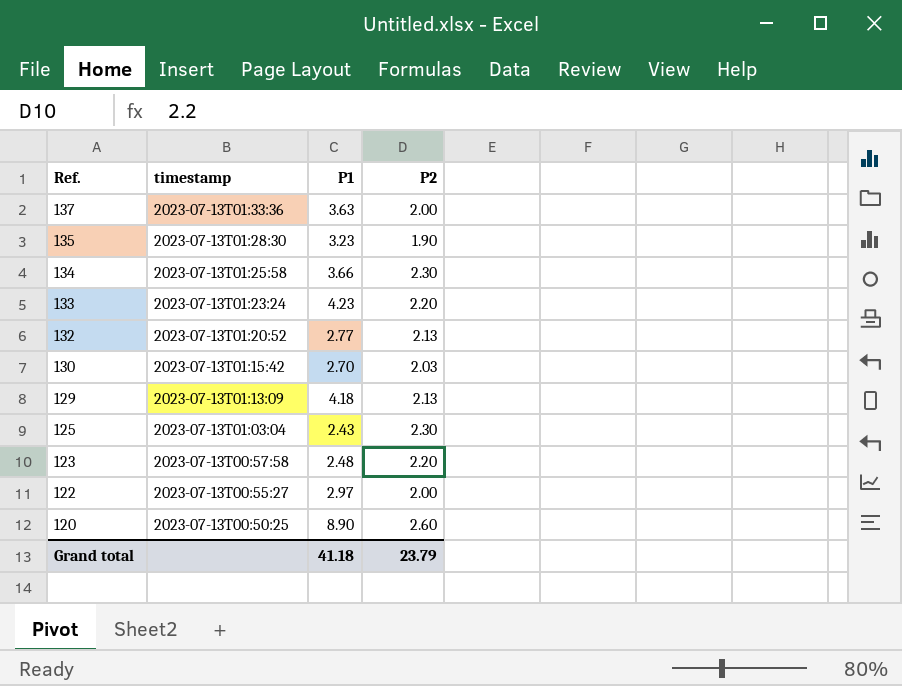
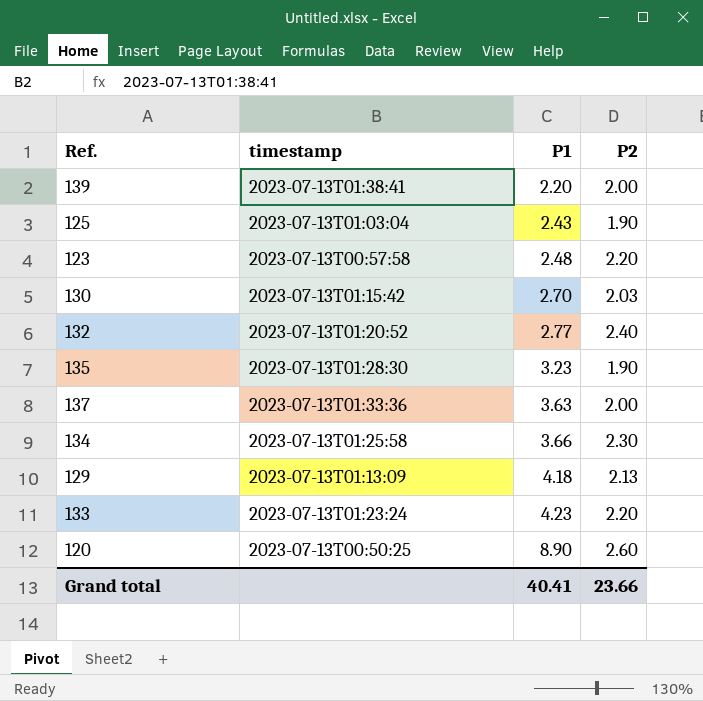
row order: Ref. descending -> P1 ascending
row 122: 2023-07-13T00:55:27 | 2.97 | 2.00 -> none
row 139: none -> 2023-07-13T01:38:41 | 2.20 | 2.00
125 | P2: 2.30 -> 1.90
132 | P2: 2.13 -> 2.40
Grand total | P1: 41.18 -> 40.41
Grand total | P2: 23.79 -> 23.66

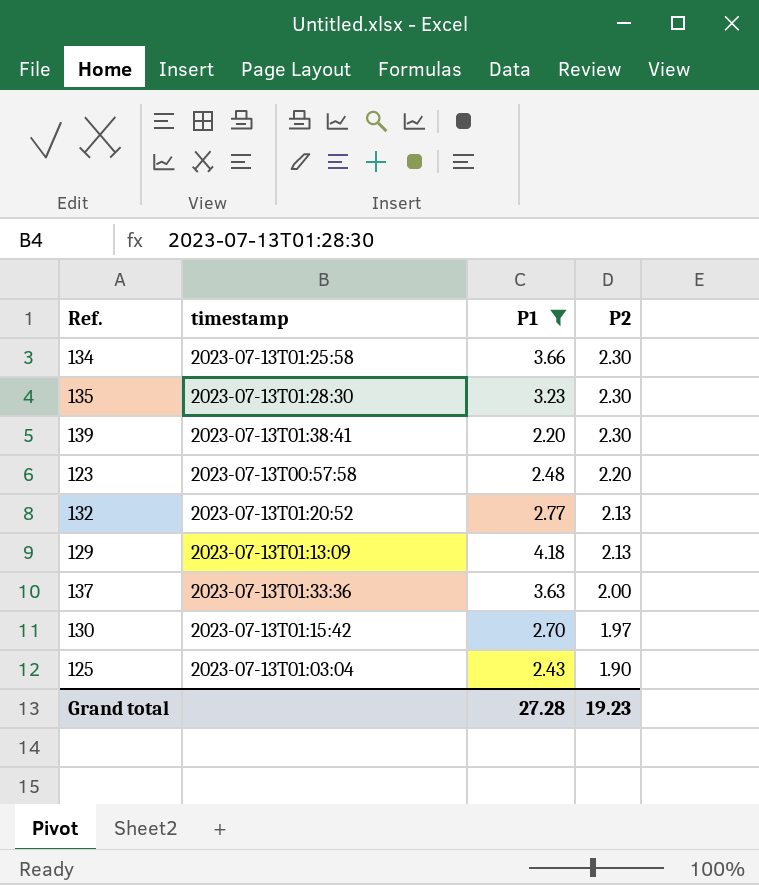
filter: none -> P1 <= 4.18
row order: P1 ascending -> P2 descending
135 | P2: 1.90 -> 2.30
139 | P2: 2.00 -> 2.30
132 | P2: 2.40 -> 2.13
130 | P2: 2.03 -> 1.97
Grand total | P1: 40.41 -> 27.28
Grand total | P2: 23.66 -> 19.23

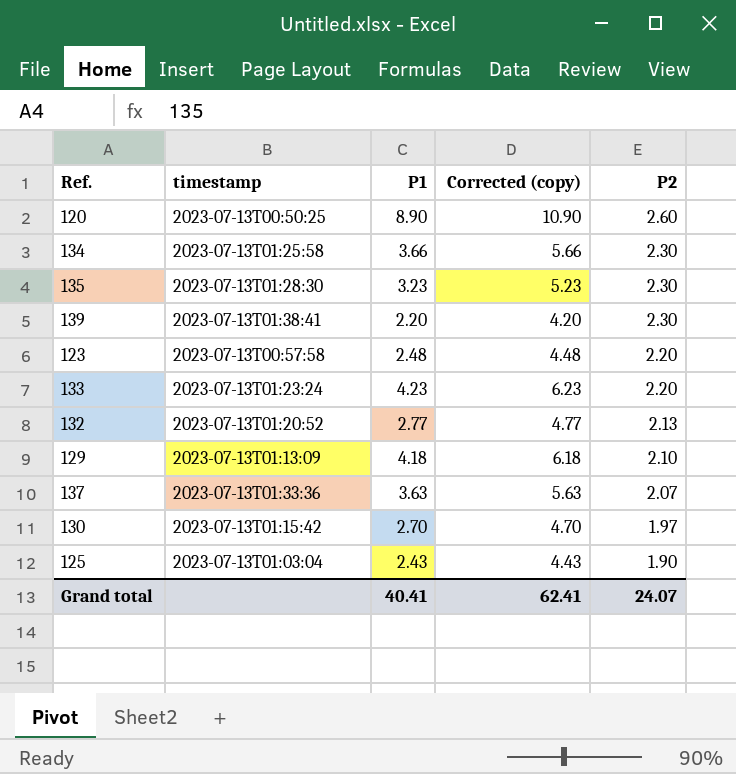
filter: P1 <= 4.18 -> none
column Corrected (copy) | formula: none -> [P1] + 2
129 | P2: 2.13 -> 2.10
137 | P2: 2.00 -> 2.07
Grand total | P1: 27.28 -> 40.41
Grand total | P2: 19.23 -> 24.07

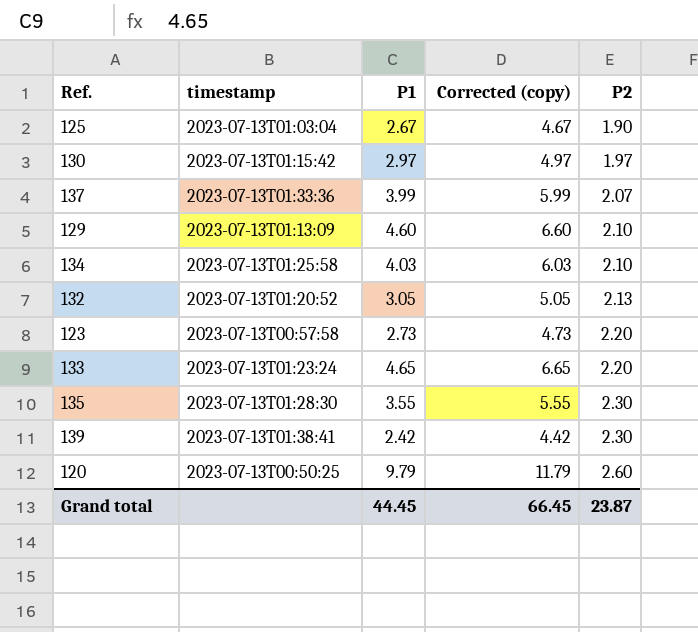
row order: P2 descending -> P2 ascending
125 | P1: 2.43 -> 2.67
125 | Corrected (copy): 4.43 -> 4.67
130 | P1: 2.70 -> 2.97
130 | Corrected (copy): 4.70 -> 4.97
137 | P1: 3.63 -> 3.99
137 | Corrected (copy): 5.63 -> 5.99
129 | P1: 4.18 -> 4.60
129 | Corrected (copy): 6.18 -> 6.60
134 | P1: 3.66 -> 4.03
134 | Corrected (copy): 5.66 -> 6.03
134 | P2: 2.30 -> 2.10
132 | P1: 2.77 -> 3.05
132 | Corrected (copy): 4.77 -> 5.05
123 | P1: 2.48 -> 2.73
123 | Corrected (copy): 4.48 -> 4.73
133 | P1: 4.23 -> 4.65
133 | Corrected (copy): 6.23 -> 6.65
135 | P1: 3.23 -> 3.55
135 | Corrected (copy): 5.23 -> 5.55
139 | P1: 2.20 -> 2.42
139 | Corrected (copy): 4.20 -> 4.42
120 | P1: 8.90 -> 9.79
120 | Corrected (copy): 10.90 -> 11.79
Grand total | P1: 40.41 -> 44.45
Grand total | Corrected (copy): 62.41 -> 66.45
Grand total | P2: 24.07 -> 23.87

